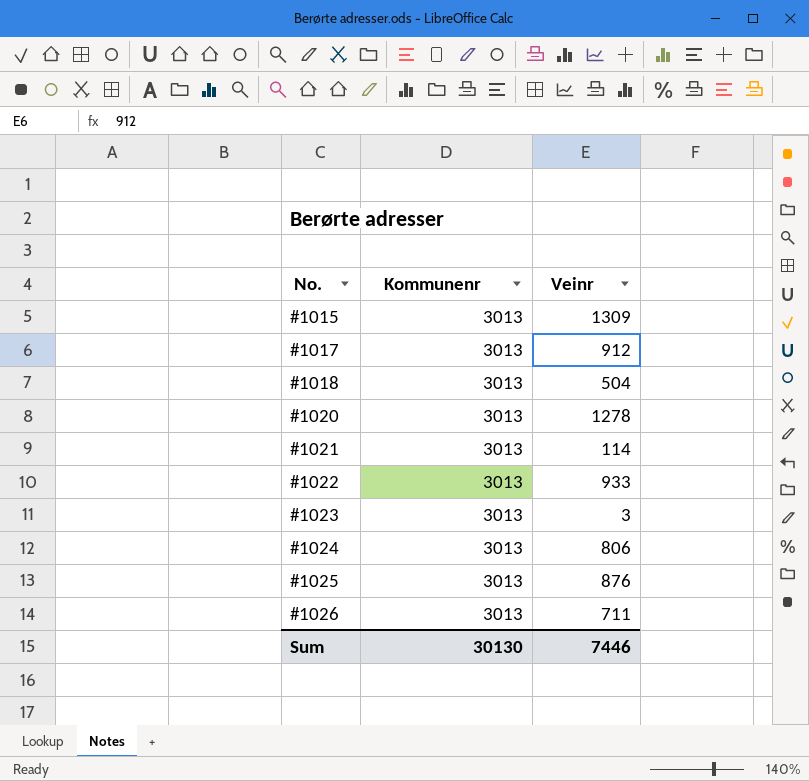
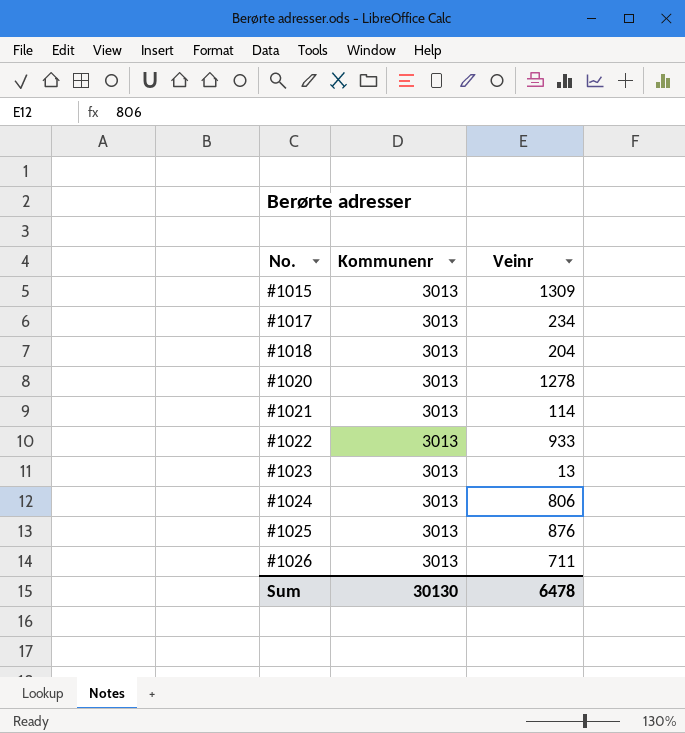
#1017 | Veinr: 912 -> 234
#1018 | Veinr: 504 -> 204
#1023 | Veinr: 3 -> 13
Sum | Veinr: 7446 -> 6478

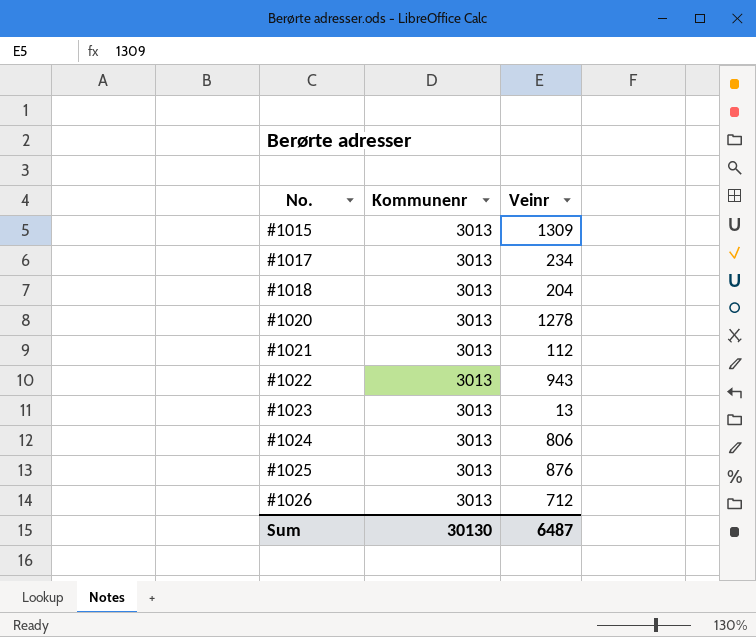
#1021 | Veinr: 114 -> 112
#1022 | Veinr: 933 -> 943
#1026 | Veinr: 711 -> 712
Sum | Veinr: 6478 -> 6487

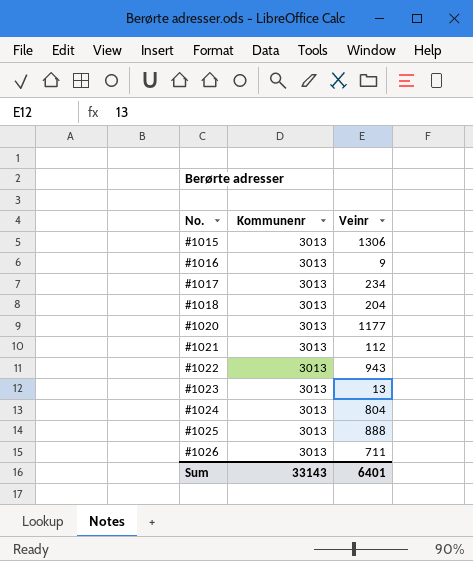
#1015 | Veinr: 1309 -> 1306
row #1016: none -> 3013 | 9
#1020 | Veinr: 1278 -> 1177
#1024 | Veinr: 806 -> 804
#1025 | Veinr: 876 -> 888
#1026 | Veinr: 712 -> 711
Sum | Kommunenr: 30130 -> 33143
Sum | Veinr: 6487 -> 6401

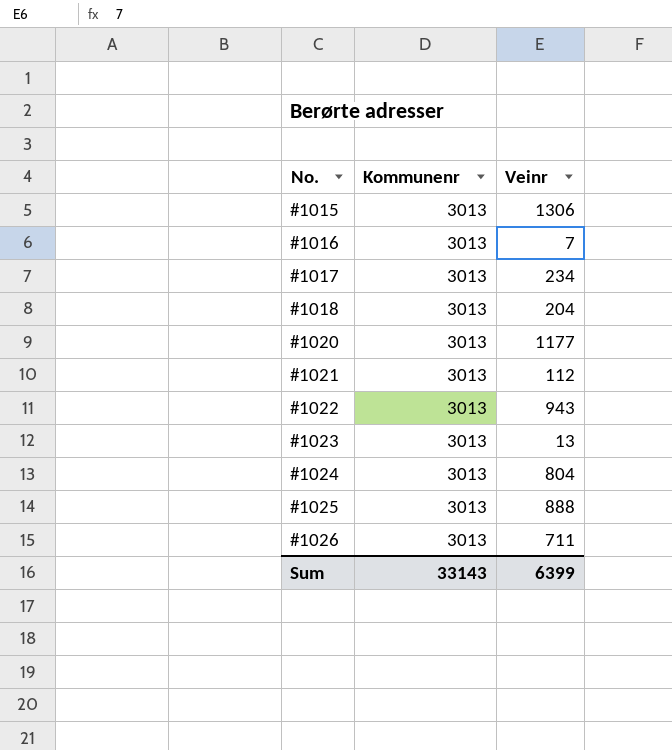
#1016 | Veinr: 9 -> 7
Sum | Veinr: 6401 -> 6399

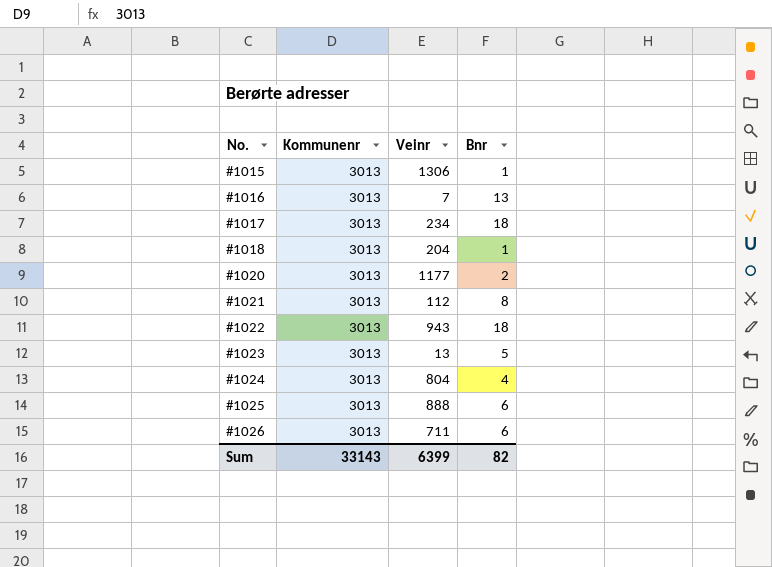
column Bnr | position: none -> 4

